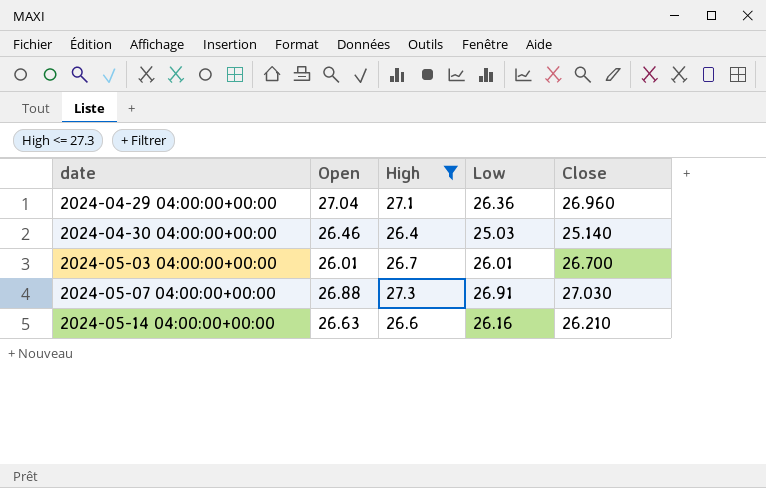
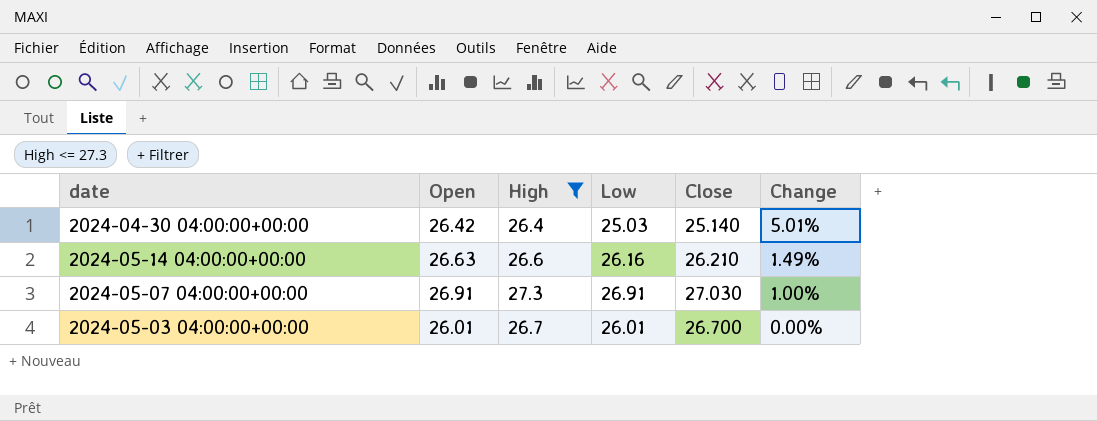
row order: date ascending -> Change descending
column Change | formula: none -> ([High] - [Close]) / [Close]
row 2024-04-29 04:00:00+00:00: 27.04 | 27.1 | 26.36 | 26.960 -> none
2024-04-30 04:00:00+00:00 | Open: 26.46 -> 26.42
2024-05-07 04:00:00+00:00 | Open: 26.88 -> 26.91

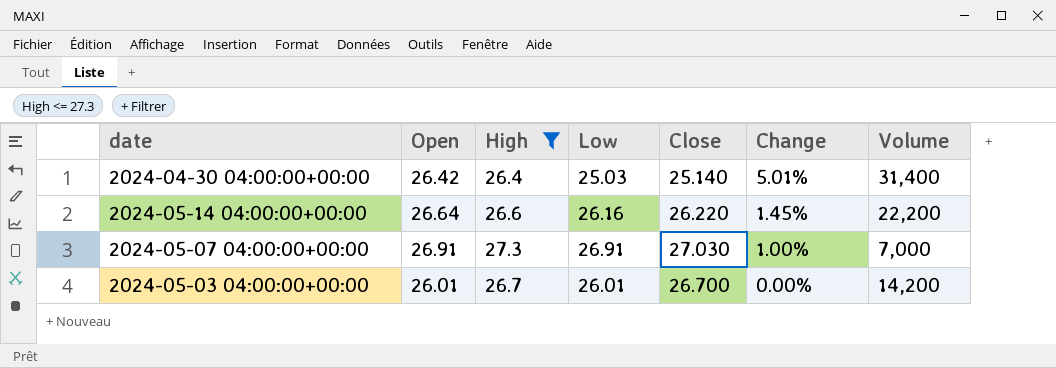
column Volume | position: none -> 7
2024-05-14 04:00:00+00:00 | Open: 26.63 -> 26.64
2024-05-14 04:00:00+00:00 | Close: 26.210 -> 26.220
2024-05-14 04:00:00+00:00 | Change: 1.49% -> 1.45%

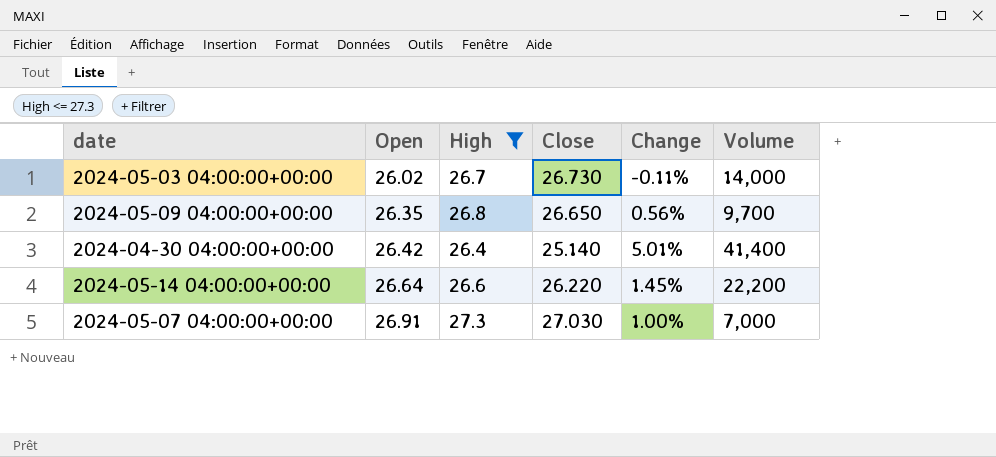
row order: Change descending -> Open ascending
column Low | position: 4 -> none
2024-05-03 04:00:00+00:00 | Open: 26.01 -> 26.02
2024-05-03 04:00:00+00:00 | Close: 26.700 -> 26.730
2024-05-03 04:00:00+00:00 | Change: 0.00% -> -0.11%
2024-05-03 04:00:00+00:00 | Volume: 14,200 -> 14,000
row 2024-05-09 04:00:00+00:00: none -> 26.35 | 26.8 | 26.650 | 0.56% | 9,700
2024-04-30 04:00:00+00:00 | Volume: 31,400 -> 41,400

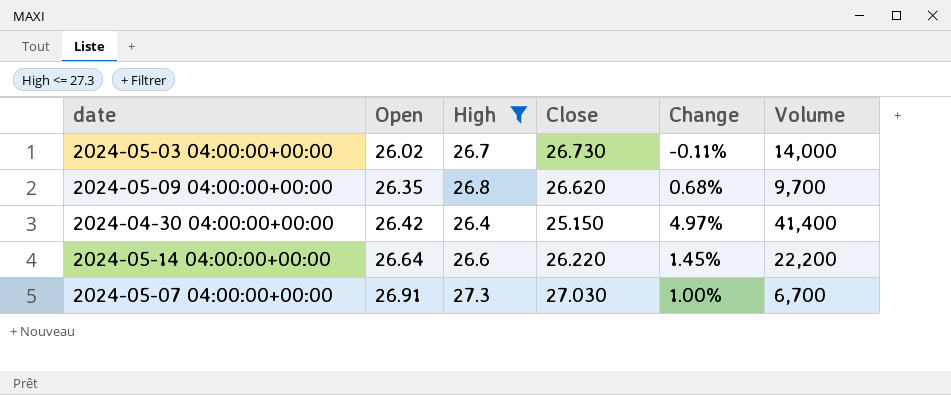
2024-05-09 04:00:00+00:00 | Close: 26.650 -> 26.620
2024-05-09 04:00:00+00:00 | Change: 0.56% -> 0.68%
2024-04-30 04:00:00+00:00 | Close: 25.140 -> 25.150
2024-04-30 04:00:00+00:00 | Change: 5.01% -> 4.97%
2024-05-07 04:00:00+00:00 | Volume: 7,000 -> 6,700

